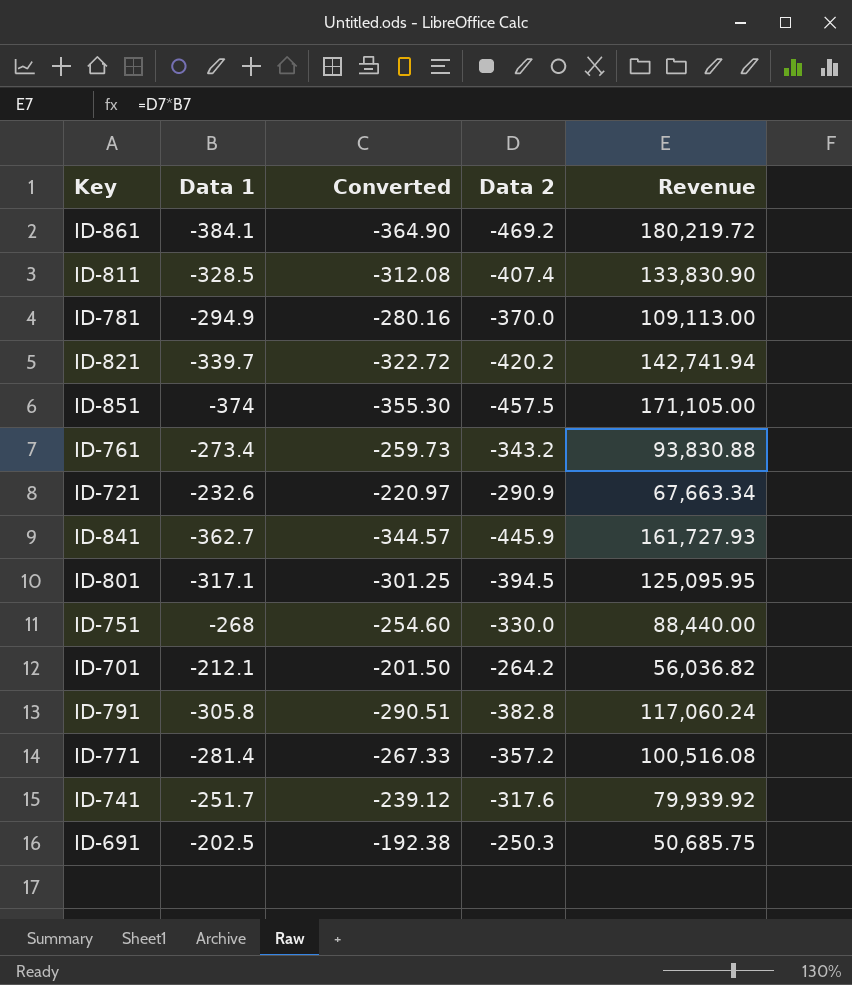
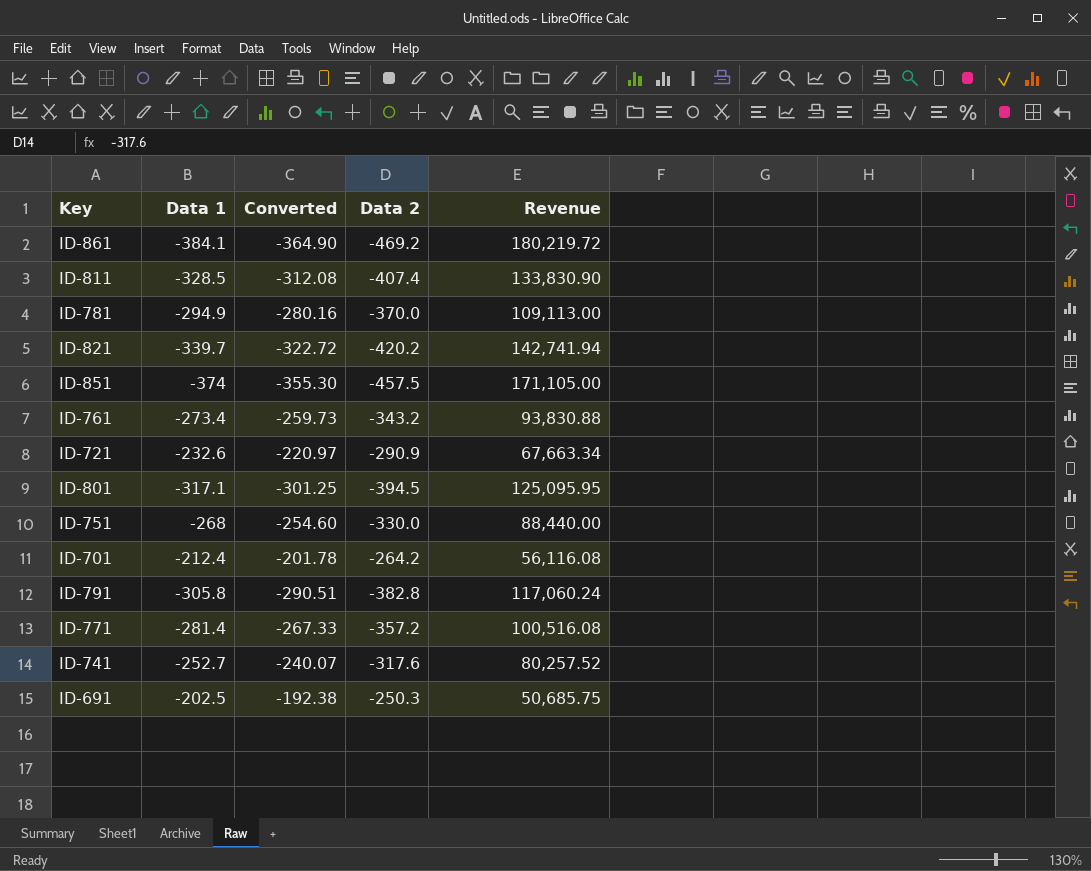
row ID-841: -362.7 | -344.57 | -445.9 | 161,727.93 -> none
ID-701 | Data 1: -212.1 -> -212.4
ID-701 | Converted: -201.50 -> -201.78
ID-701 | Revenue: 56,036.82 -> 56,116.08
ID-741 | Data 1: -251.7 -> -252.7
ID-741 | Converted: -239.12 -> -240.07
ID-741 | Revenue: 79,939.92 -> 80,257.52

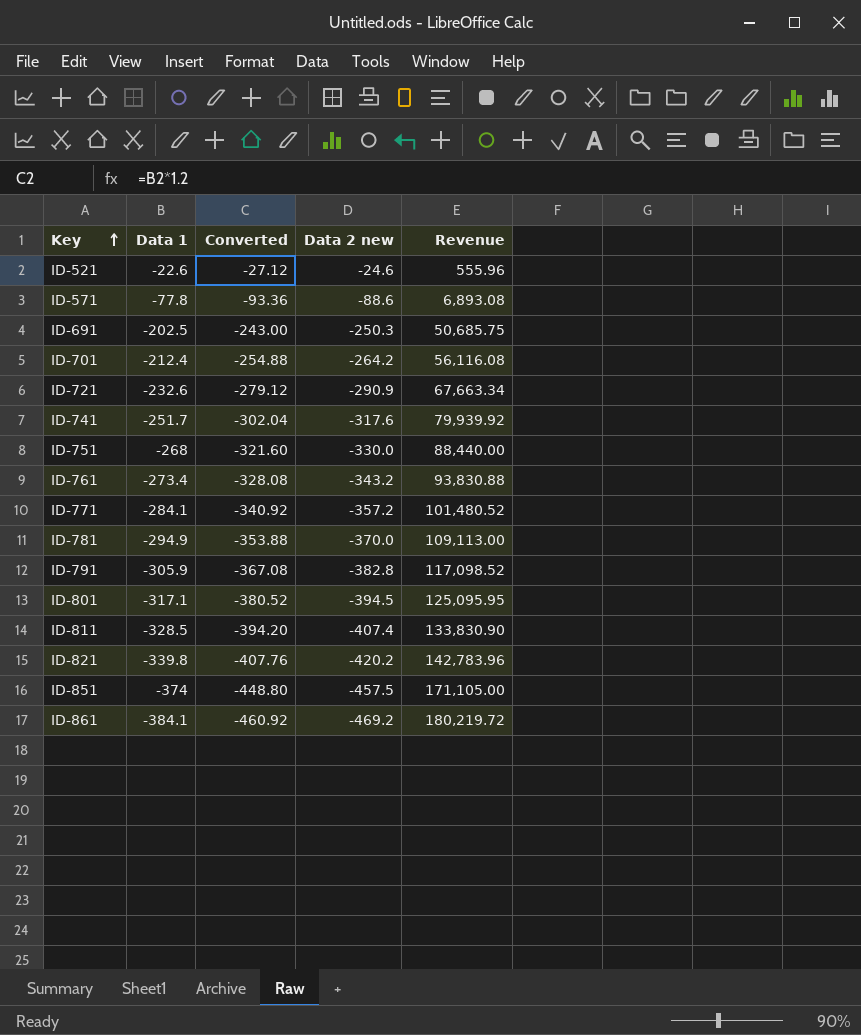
row order: none -> Key ascending
column Converted | formula: [Data 1] * 0.95 -> [Data 1] * 1.2
column name: Data 2 -> Data 2 new
row ID-521: none -> -22.6 | -27.12 | -24.6 | 555.96
row ID-571: none -> -77.8 | -93.36 | -88.6 | 6,893.08
ID-741 | Data 1: -252.7 -> -251.7
ID-741 | Revenue: 80,257.52 -> 79,939.92
ID-771 | Data 1: -281.4 -> -284.1
ID-771 | Revenue: 100,516.08 -> 101,480.52
ID-791 | Data 1: -305.8 -> -305.9
ID-791 | Revenue: 117,060.24 -> 117,098.52
ID-821 | Data 1: -339.7 -> -339.8
ID-821 | Revenue: 142,741.94 -> 142,783.96

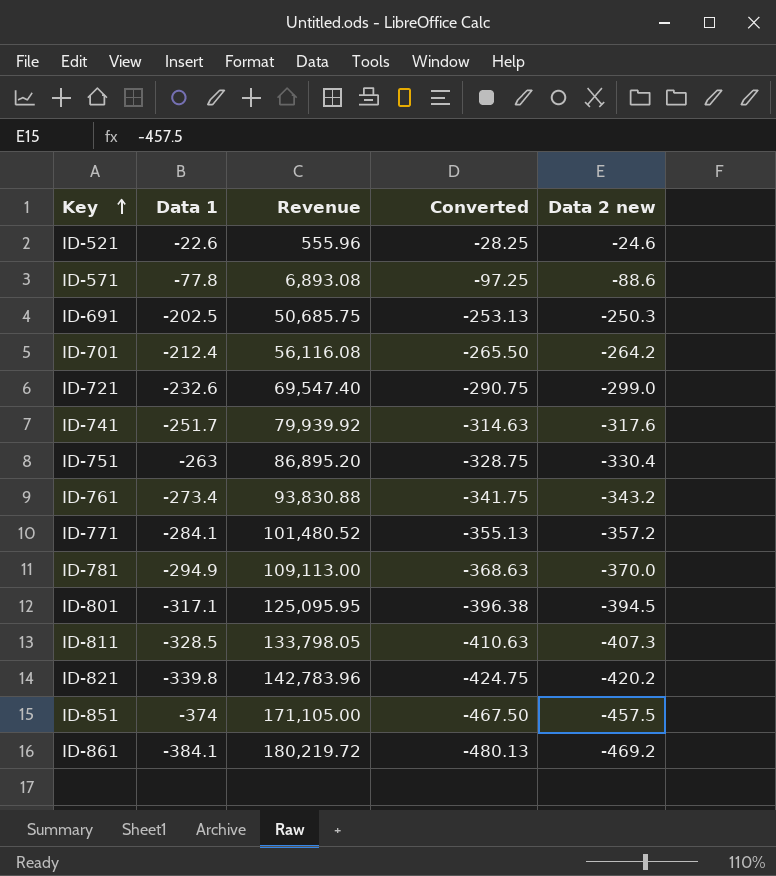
column Revenue | position: 5 -> 3
column Converted | formula: [Data 1] * 1.2 -> [Data 1] * 1.25
row ID-791: -305.9 | -367.08 | -382.8 | 117,098.52 -> none
ID-721 | Revenue: 67,663.34 -> 69,547.40
ID-721 | Data 2 new: -290.9 -> -299.0
ID-751 | Data 1: -268 -> -263
ID-751 | Revenue: 88,440.00 -> 86,895.20
ID-751 | Data 2 new: -330.0 -> -330.4
ID-811 | Revenue: 133,830.90 -> 133,798.05
ID-811 | Data 2 new: -407.4 -> -407.3

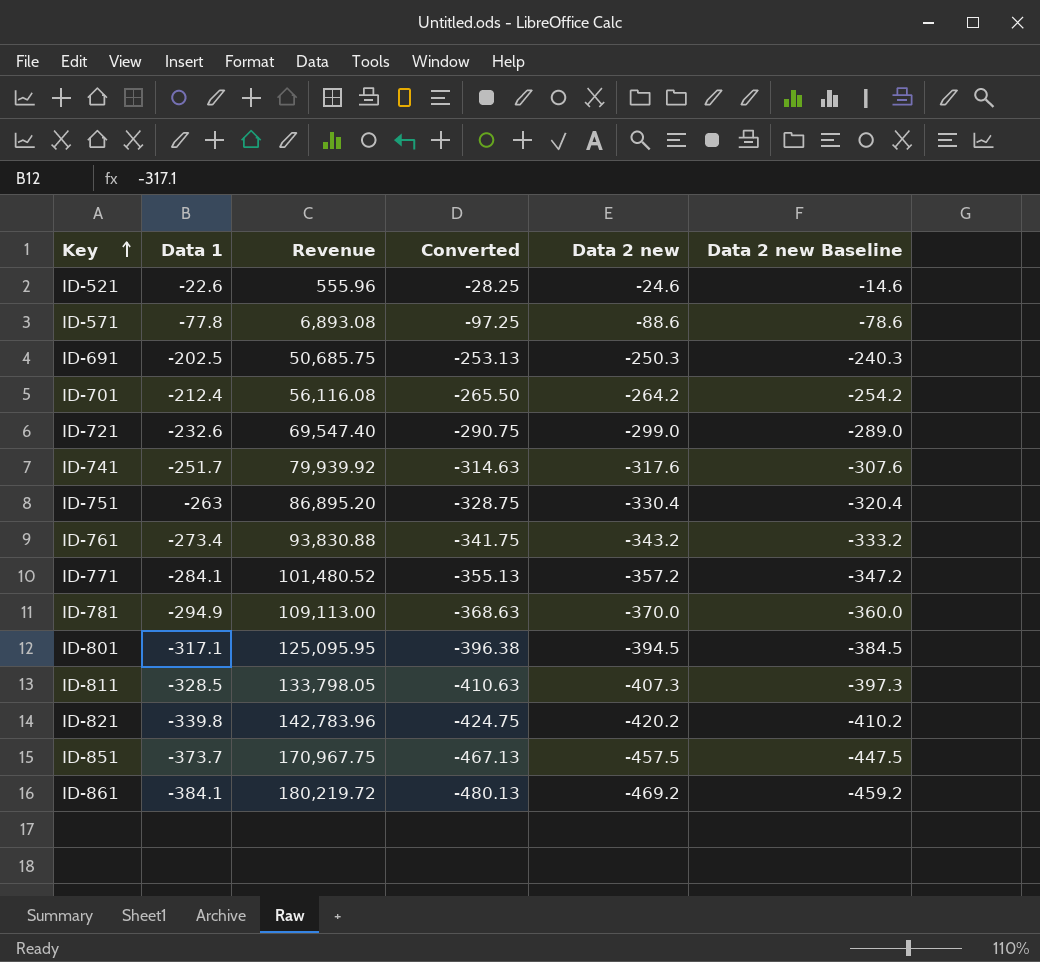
column Data 2 new Baseline | formula: none -> [Data 2 new] + 10
ID-851 | Data 1: -374 -> -373.7
ID-851 | Revenue: 171,105.00 -> 170,967.75
ID-851 | Converted: -467.50 -> -467.13

